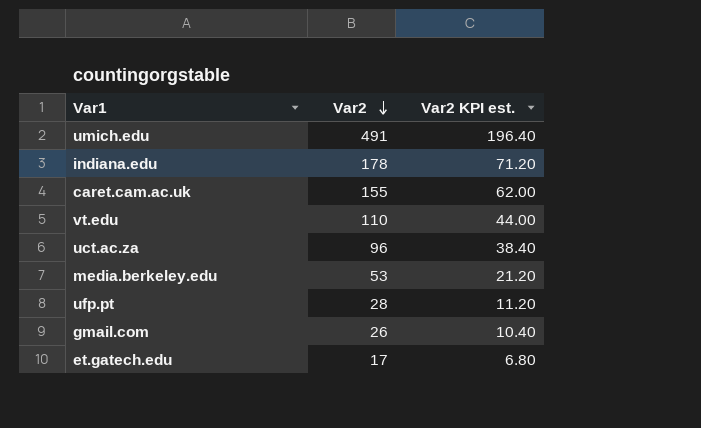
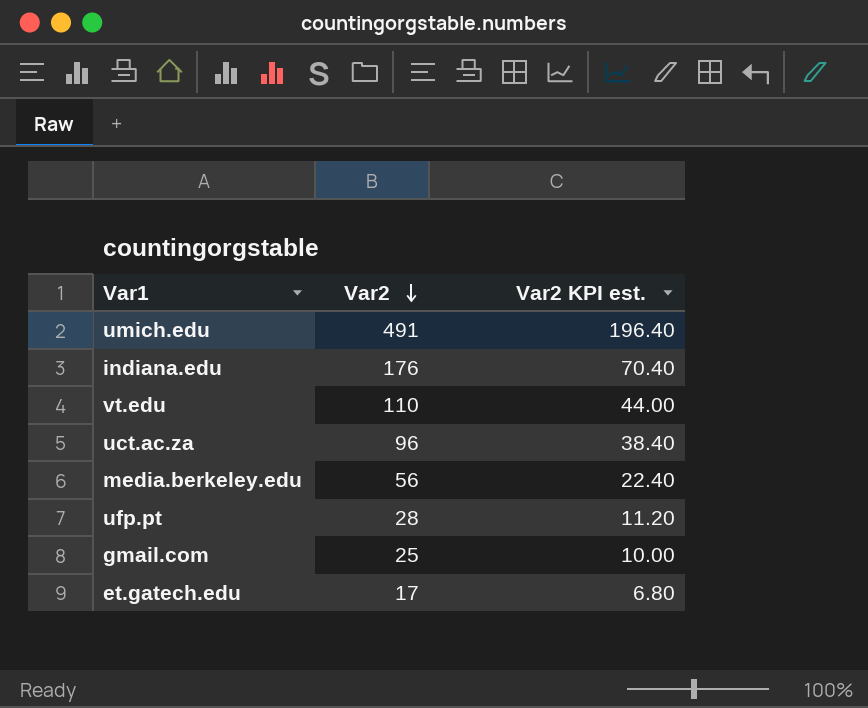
row caret.cam.ac.uk: 155 | 62.00 -> none
indiana.edu | Var2: 178 -> 176
indiana.edu | Var2 KPI est.: 71.20 -> 70.40
media.berkeley.edu | Var2: 53 -> 56
media.berkeley.edu | Var2 KPI est.: 21.20 -> 22.40
gmail.com | Var2: 26 -> 25
gmail.com | Var2 KPI est.: 10.40 -> 10.00

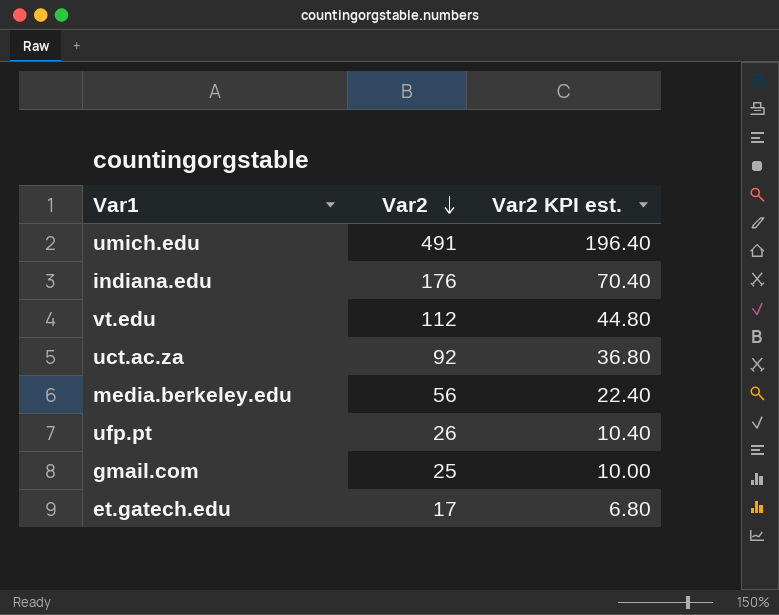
vt.edu | Var2: 110 -> 112
vt.edu | Var2 KPI est.: 44.00 -> 44.80
uct.ac.za | Var2: 96 -> 92
uct.ac.za | Var2 KPI est.: 38.40 -> 36.80
ufp.pt | Var2: 28 -> 26
ufp.pt | Var2 KPI est.: 11.20 -> 10.40

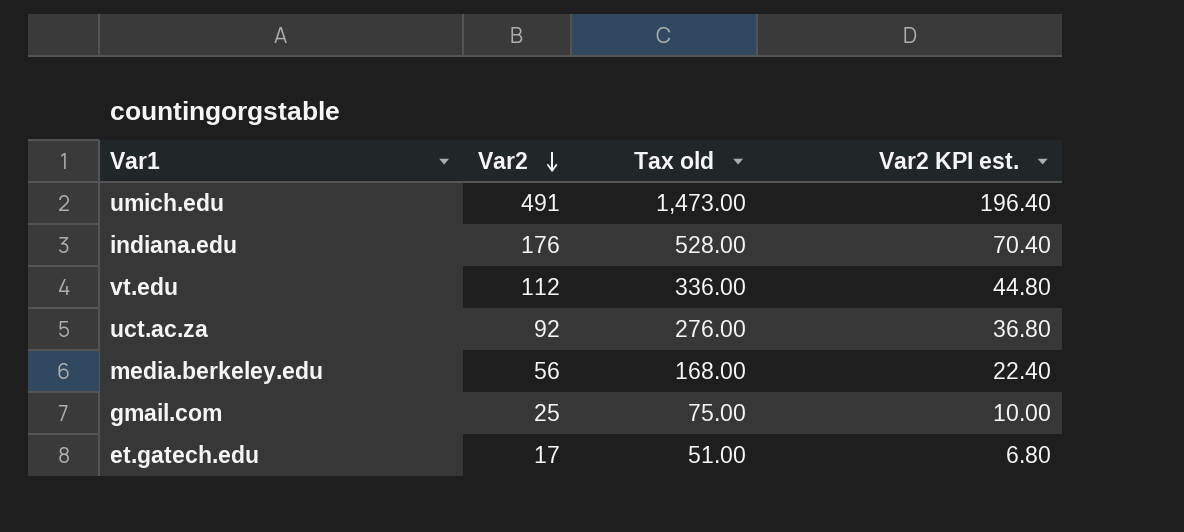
column Tax old | formula: none -> [Var2] * 3
row ufp.pt: 26 | 10.40 -> none

